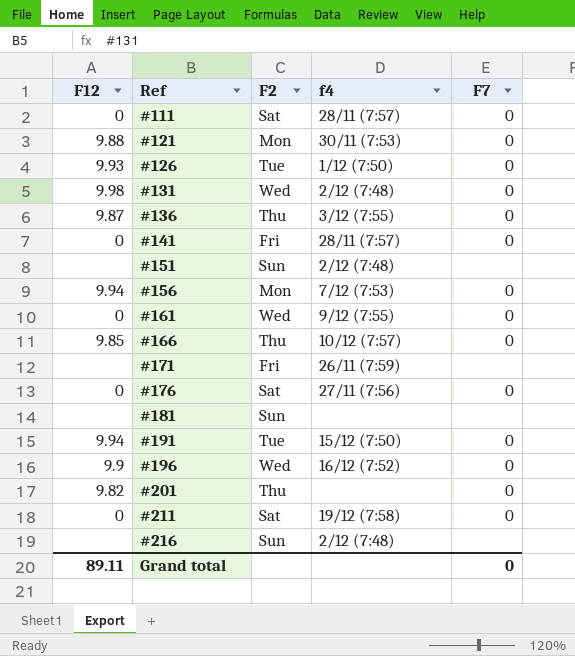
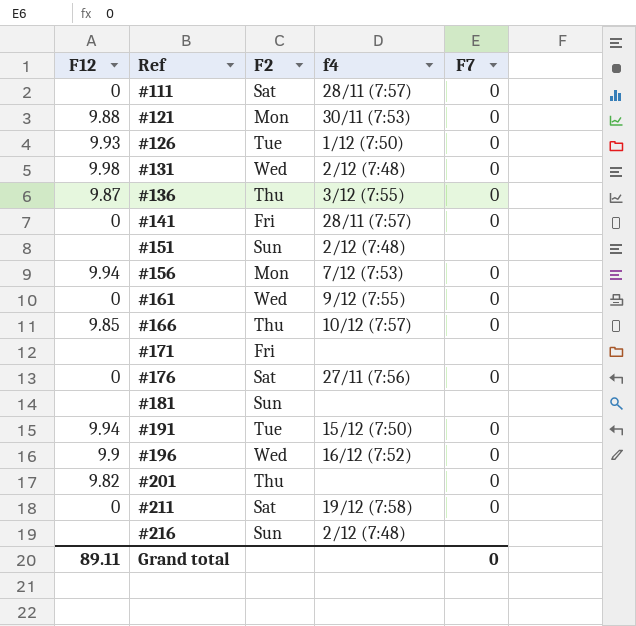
#171 | f4: 26/11 (7:59) -> none

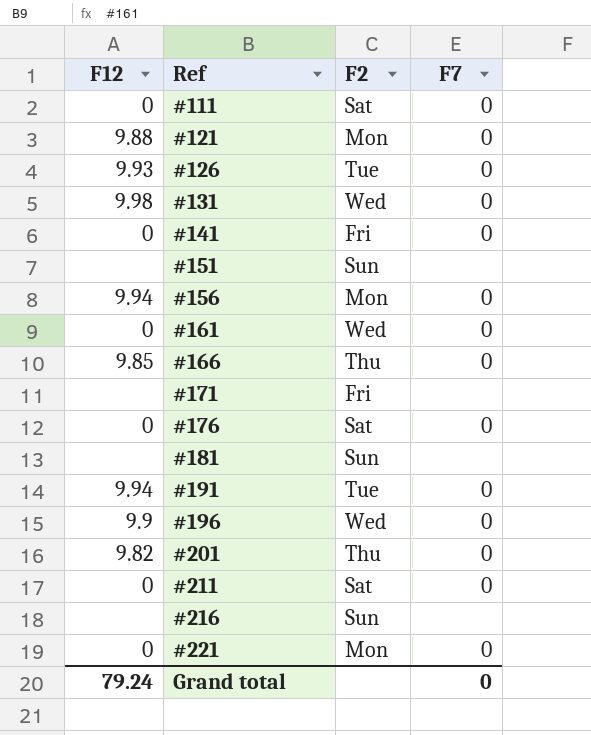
column f4 | position: 4 -> none
row #136: 9.87 | Thu | 3/12 (7:55) | 0 -> none
row #221: none -> 0 | Mon | 0
Grand total | F12: 89.11 -> 79.24

